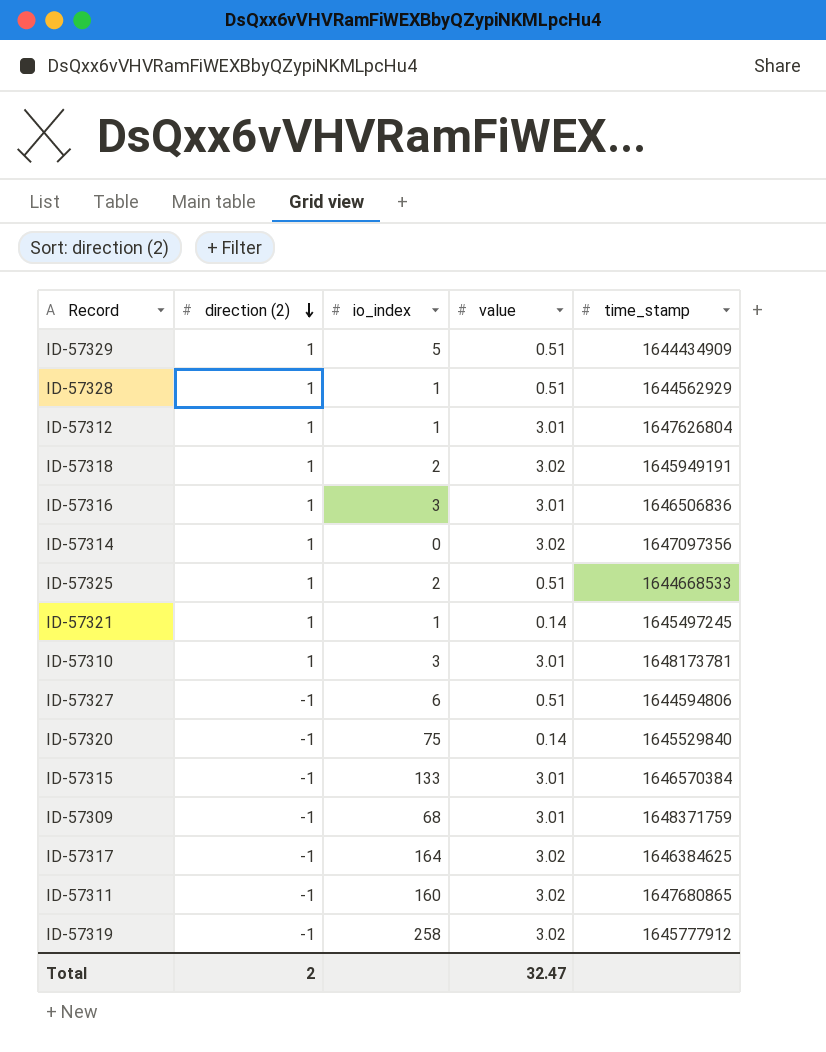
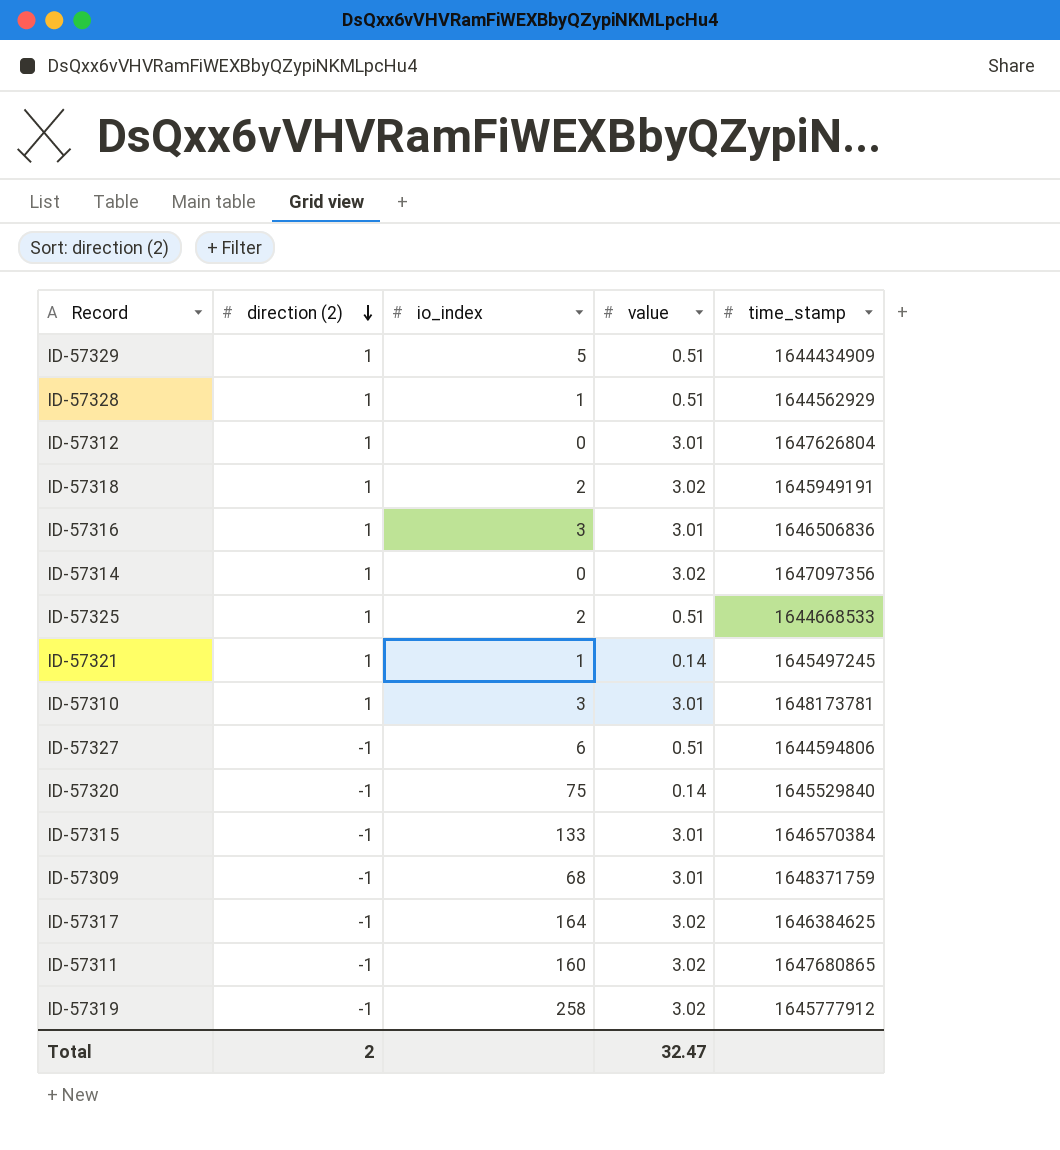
ID-57312 | io_index: 1 -> 0

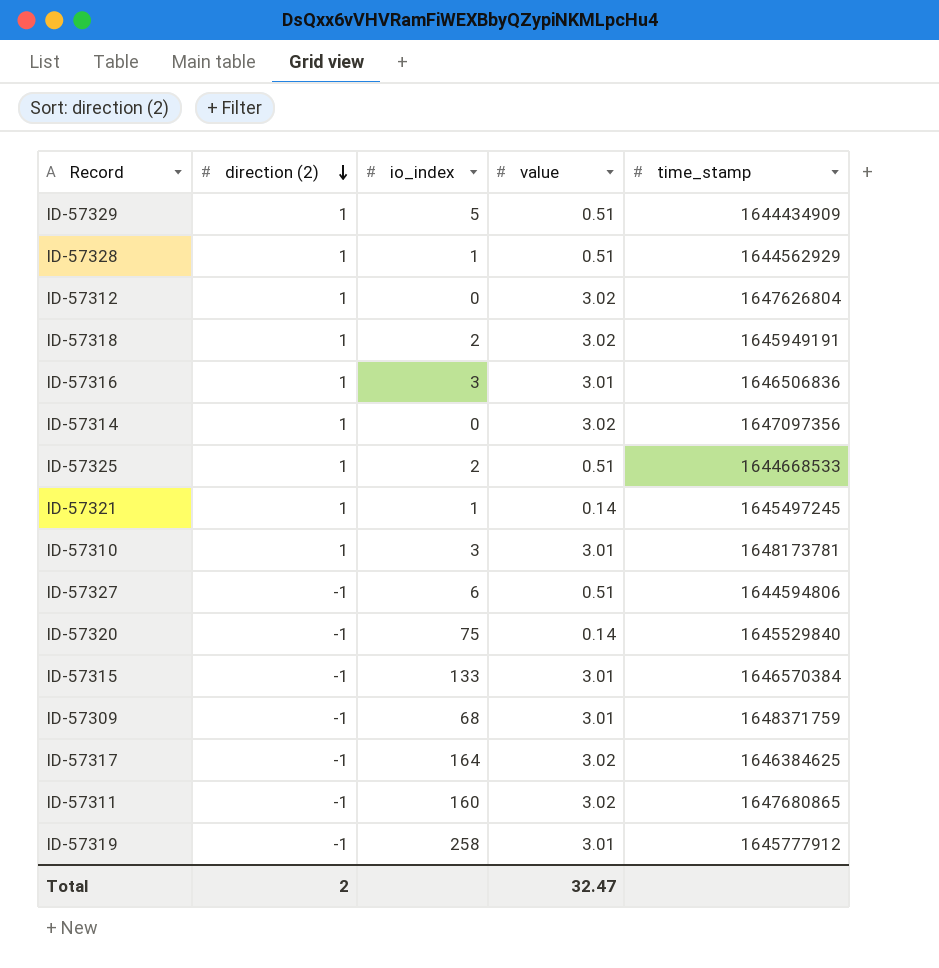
ID-57312 | value: 3.01 -> 3.02
ID-57319 | value: 3.02 -> 3.01

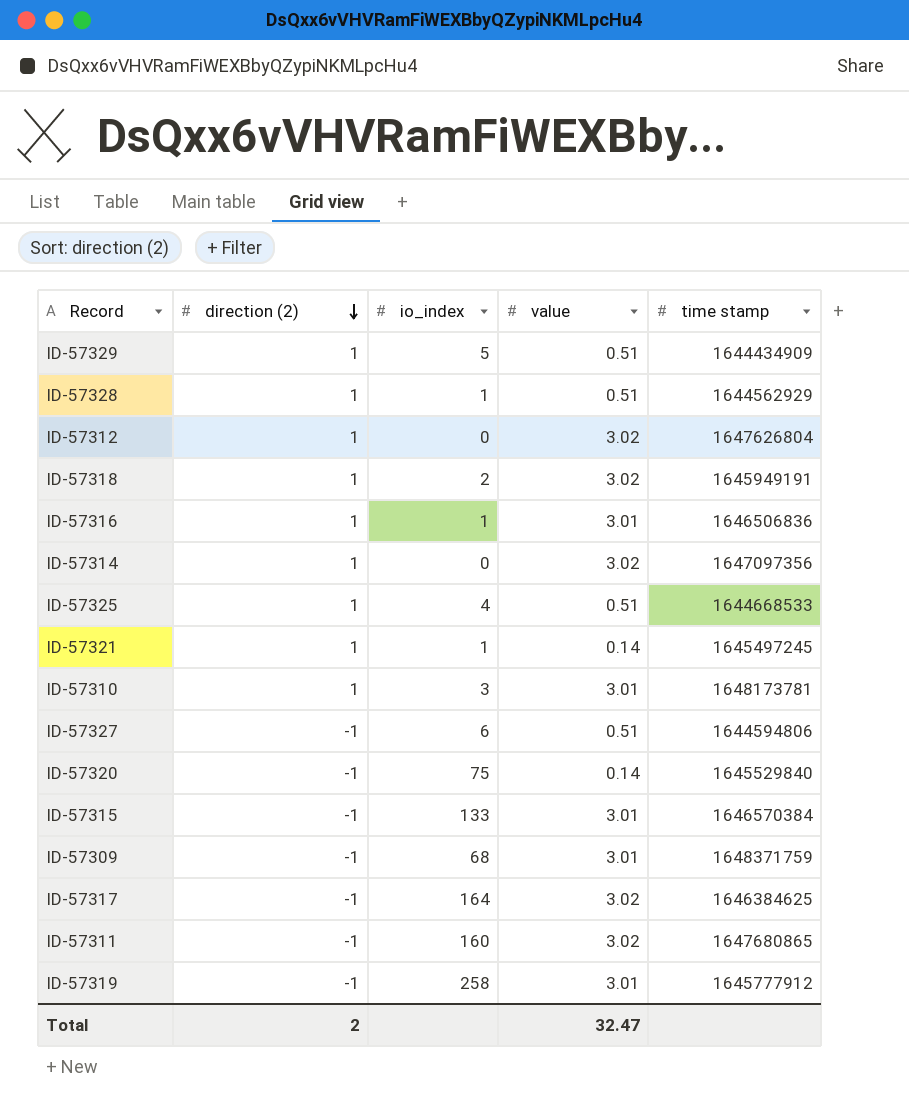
column name: time_stamp -> time stamp
ID-57316 | io_index: 3 -> 1
ID-57325 | io_index: 2 -> 4

